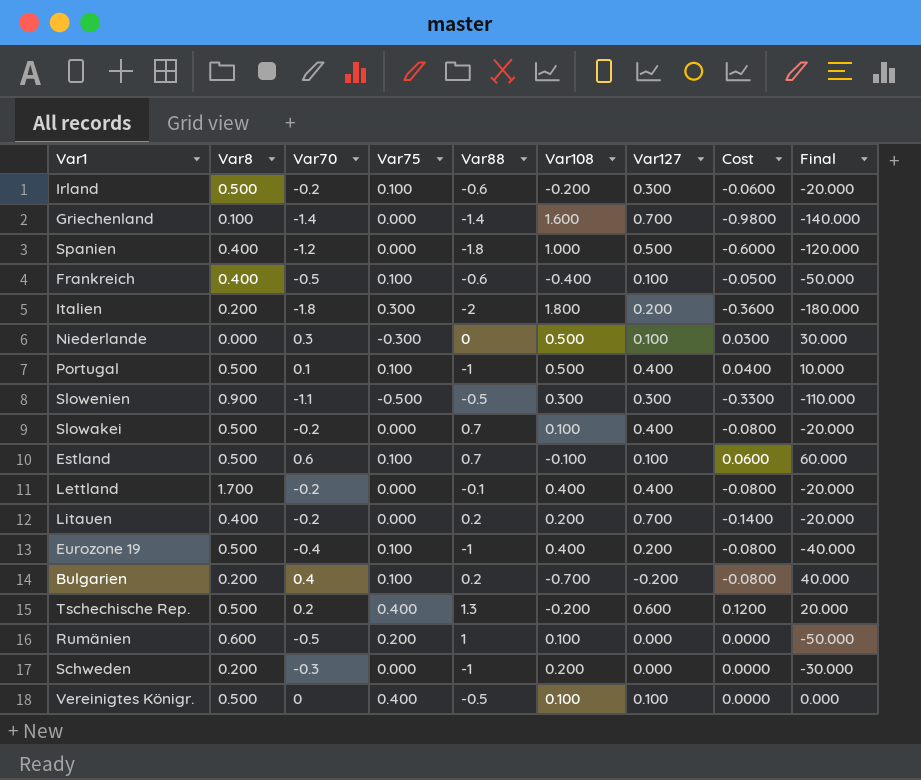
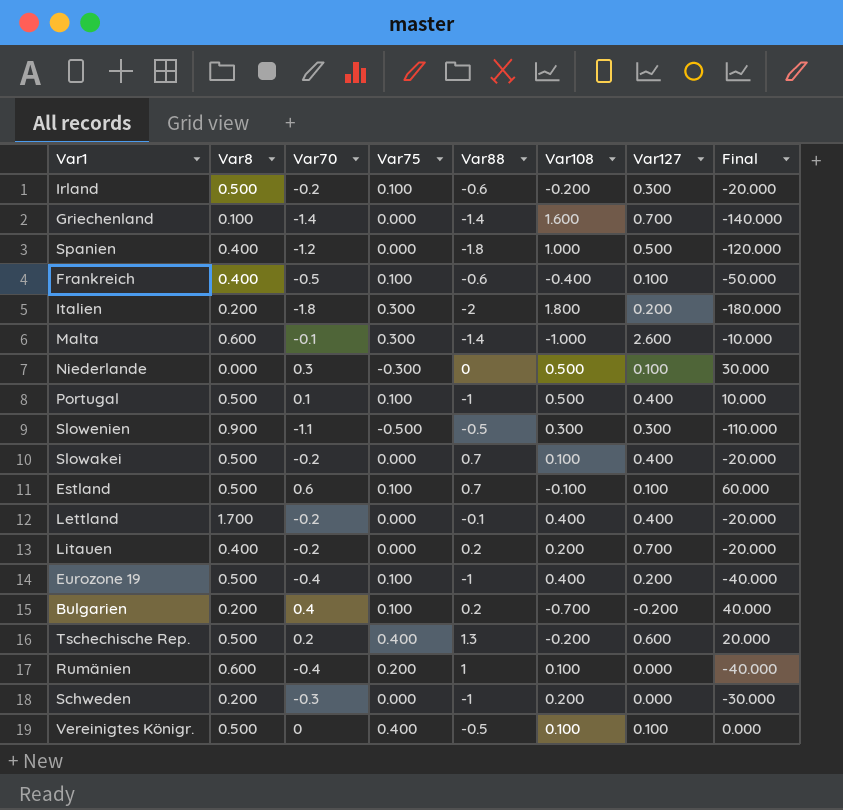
column Cost | formula: [Var70] * [Var127] -> none
row Malta: none -> 0.600 | -0.1 | 0.300 | -1.4 | -1.000 | 2.600 | -10.000
Rumänien | Var70: -0.5 -> -0.4
Rumänien | Final: -50.000 -> -40.000

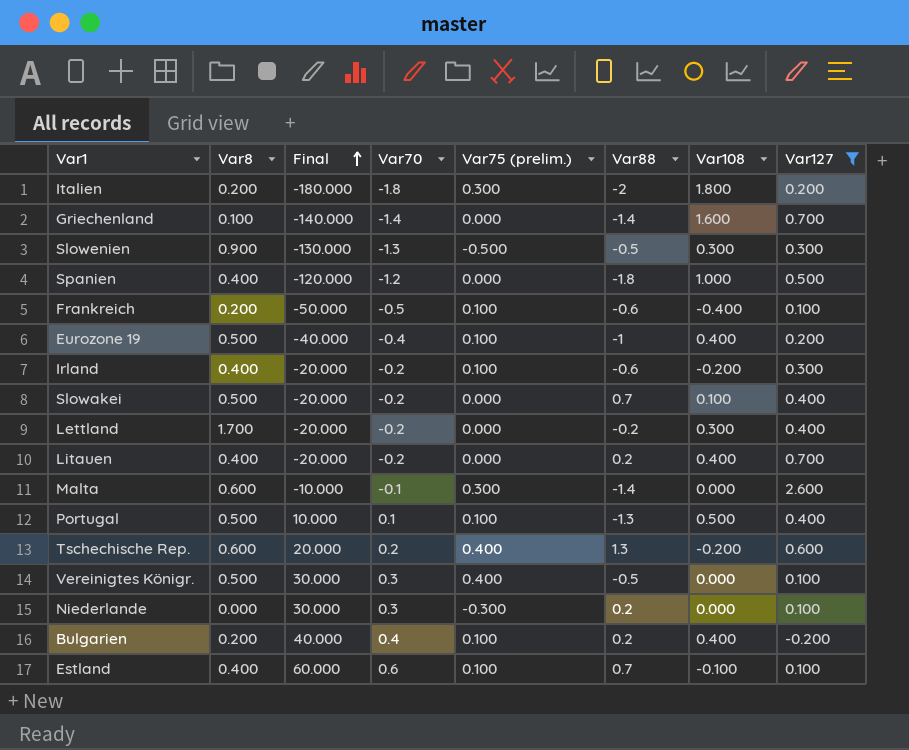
filter: none -> Var127 != 0.000
row order: none -> Final ascending
column Final | position: 8 -> 3
column name: Var75 -> Var75 (prelim.)
Slowenien | Final: -110.000 -> -130.000
Slowenien | Var70: -1.1 -> -1.3
Frankreich | Var8: 0.400 -> 0.200
Irland | Var8: 0.500 -> 0.400
Lettland | Var88: -0.1 -> -0.2
Lettland | Var108: 0.400 -> 0.300
Litauen | Var108: 0.200 -> 0.400
Malta | Var108: -1.000 -> 0.000
Portugal | Var88: -1 -> -1.3
Tschechische Rep. | Var8: 0.500 -> 0.600
Vereinigtes Königr. | Final: 0.000 -> 30.000
Vereinigtes Königr. | Var70: 0 -> 0.3
Vereinigtes Königr. | Var108: 0.100 -> 0.000
Niederlande | Var88: 0 -> 0.2
Niederlande | Var108: 0.500 -> 0.000
Bulgarien | Var108: -0.700 -> 0.400
Estland | Var8: 0.500 -> 0.400

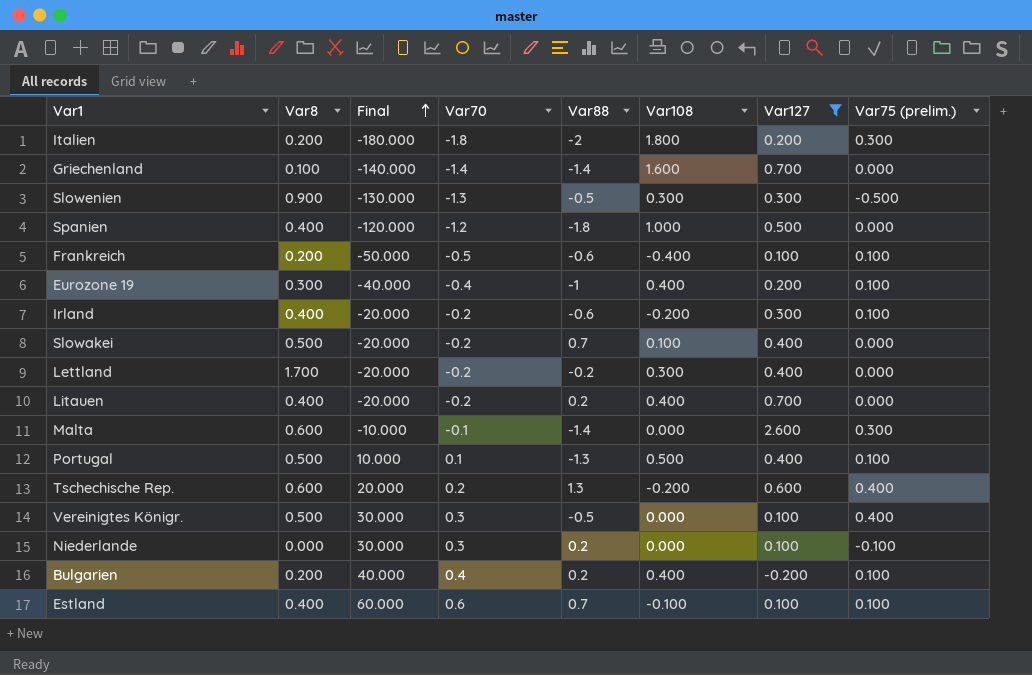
column Var75 (prelim.) | position: 5 -> 8
Eurozone 19 | Var8: 0.500 -> 0.300
Niederlande | Var75 (prelim.): -0.300 -> -0.100

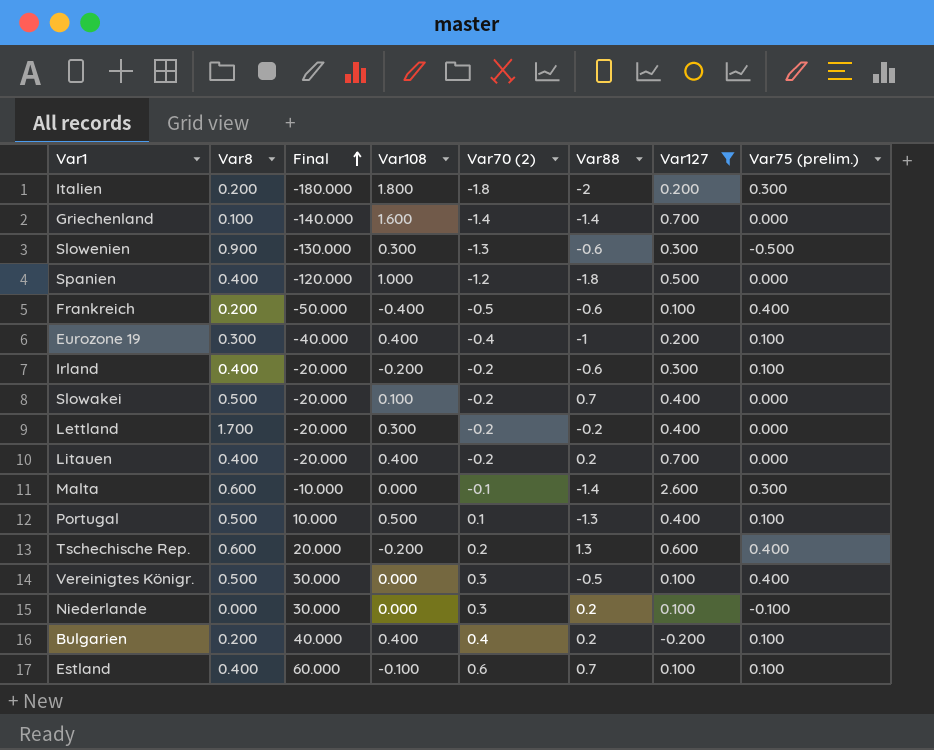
column Var108 | position: 6 -> 4
column name: Var70 -> Var70 (2)
Slowenien | Var88: -0.5 -> -0.6
Frankreich | Var75 (prelim.): 0.100 -> 0.400

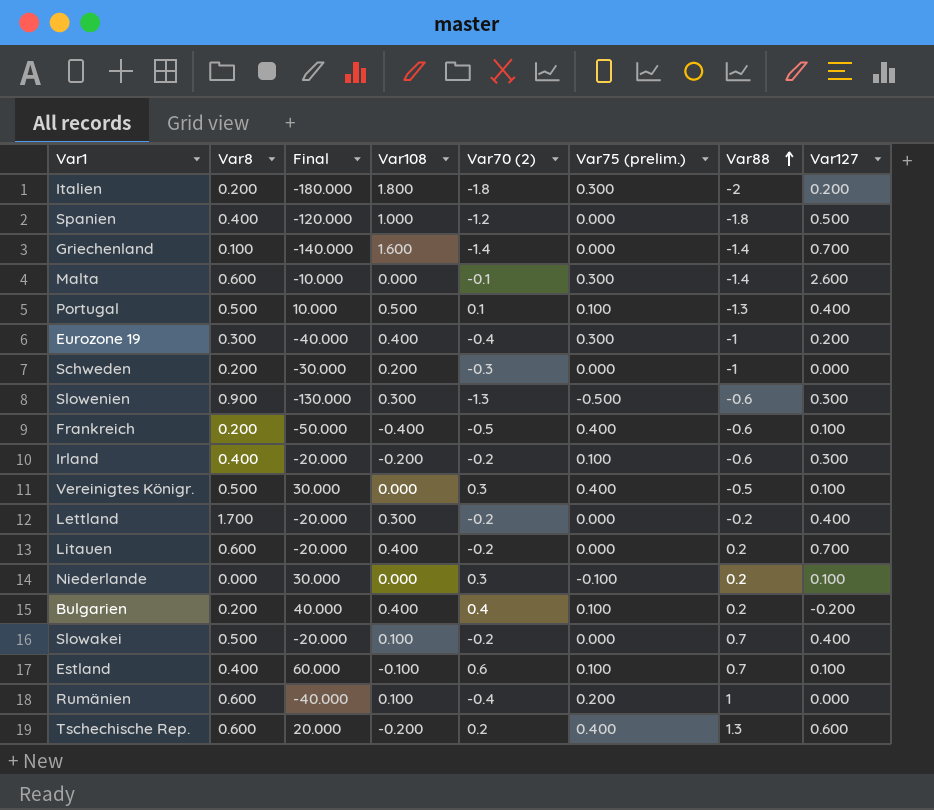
filter: Var127 != 0.000 -> none
row order: Final ascending -> Var88 ascending
column Var75 (prelim.) | position: 8 -> 6
Eurozone 19 | Var75 (prelim.): 0.100 -> 0.300
Litauen | Var8: 0.400 -> 0.600

